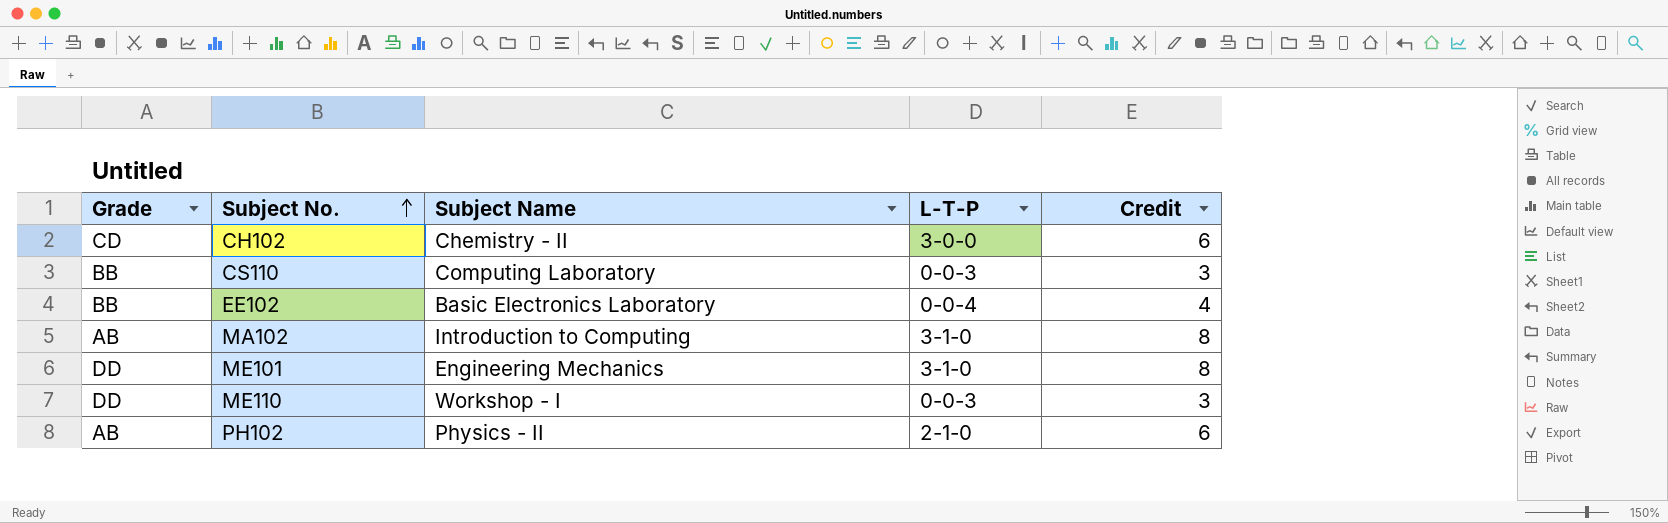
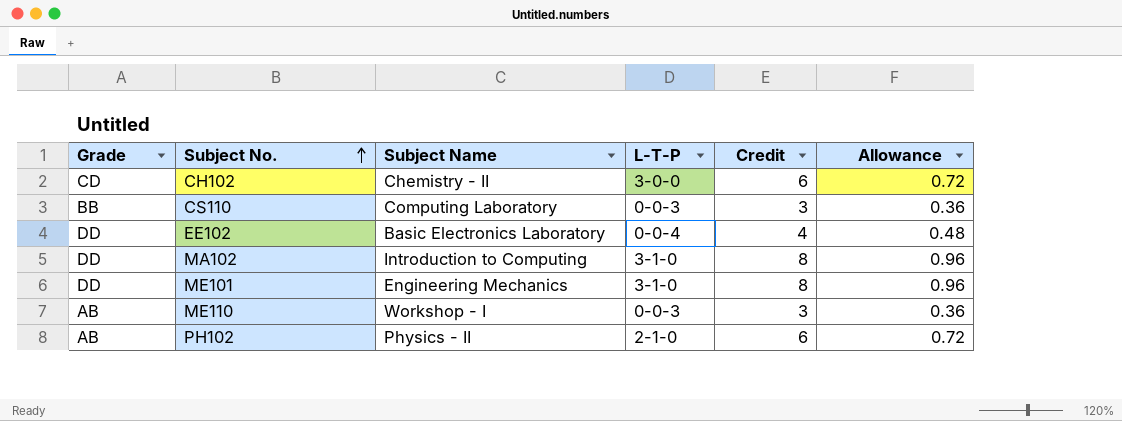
column Allowance | formula: none -> [Credit] * 0.12
EE102 | Grade: BB -> DD
MA102 | Grade: AB -> DD
ME110 | Grade: DD -> AB

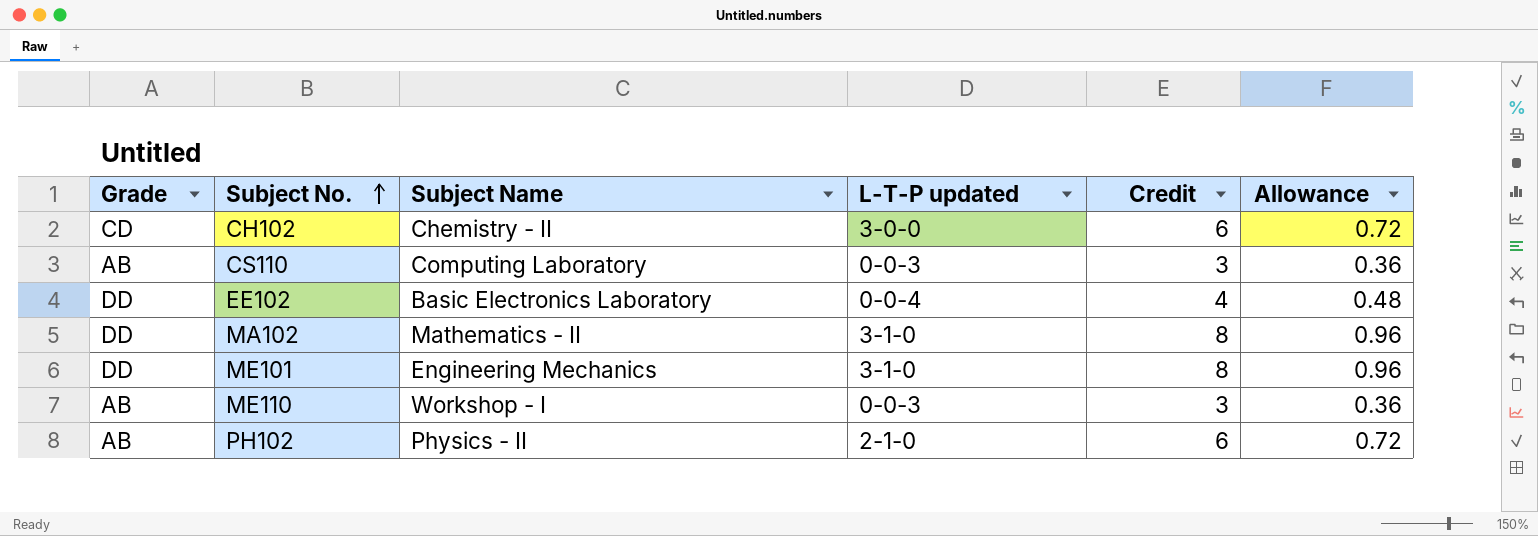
column name: L-T-P -> L-T-P updated
CS110 | Grade: BB -> AB
MA102 | Subject Name: Introduction to Computing -> Mathematics - II

